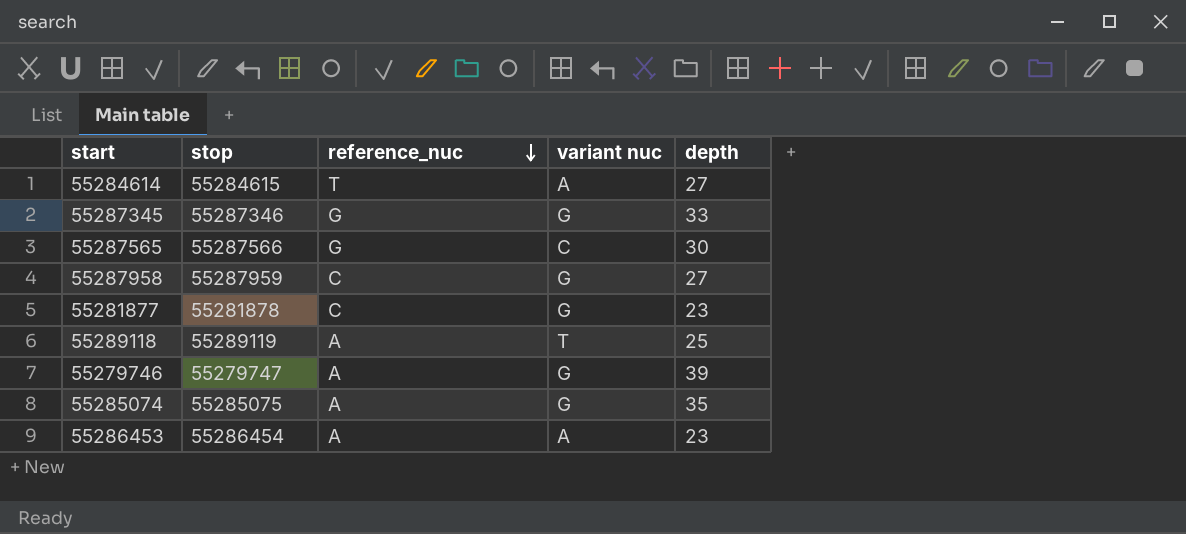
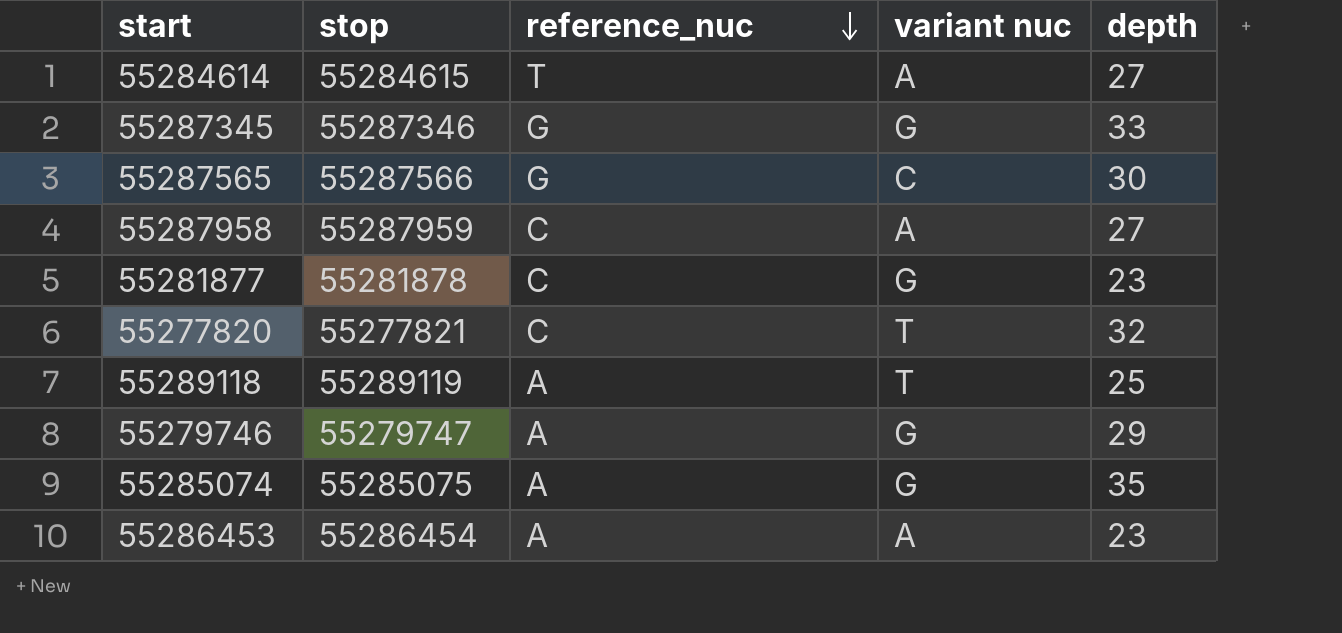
55287958 | variant nuc: G -> A
row 55277820: none -> 55277821 | C | T | 32
55279746 | depth: 39 -> 29

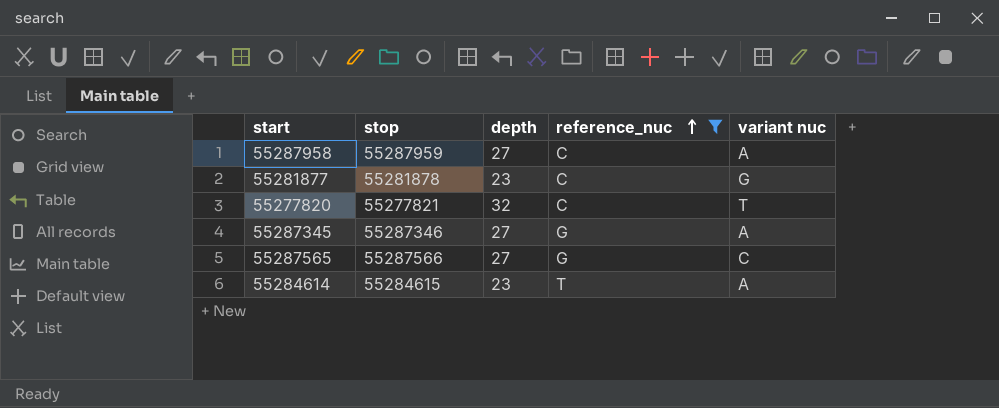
filter: none -> reference_nuc != A
row order: reference_nuc descending -> reference_nuc ascending
column depth | position: 5 -> 3
55287345 | depth: 33 -> 27
55287345 | variant nuc: G -> A
55287565 | depth: 30 -> 27
55284614 | depth: 27 -> 23

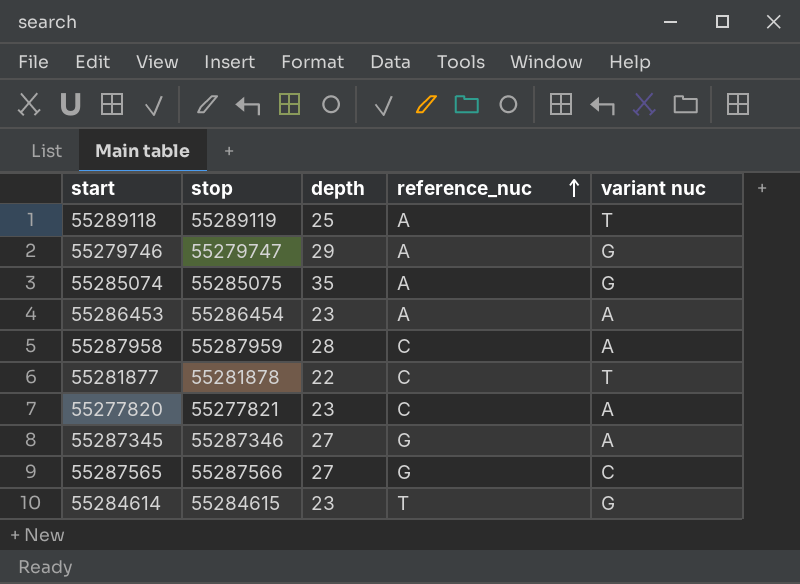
filter: reference_nuc != A -> none
55287958 | depth: 27 -> 28
55281877 | depth: 23 -> 22
55281877 | variant nuc: G -> T
55277820 | depth: 32 -> 23
55277820 | variant nuc: T -> A
55284614 | variant nuc: A -> G

